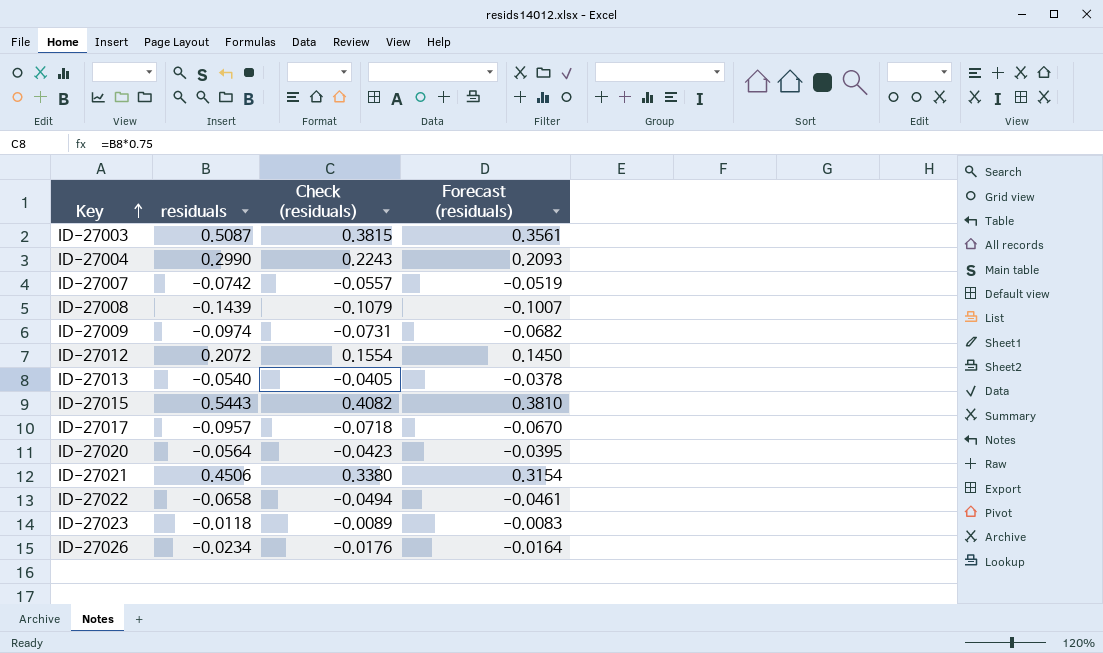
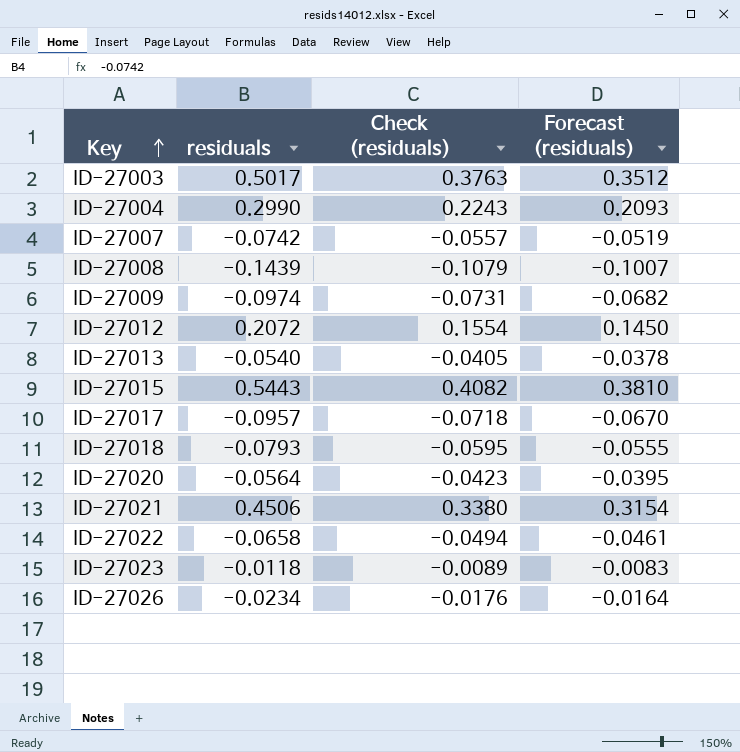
ID-27003 | residuals: 0.5087 -> 0.5017
ID-27003 | Check (residuals): 0.3815 -> 0.3763
ID-27003 | Forecast (residuals): 0.3561 -> 0.3512
row ID-27018: none -> -0.0793 | -0.0595 | -0.0555

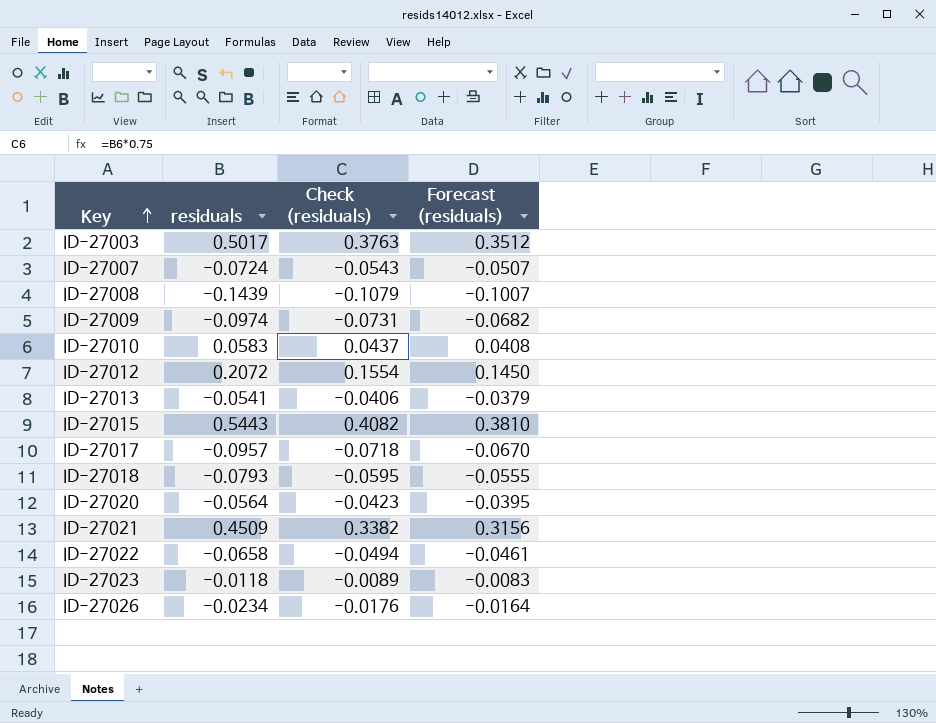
row ID-27004: 0.2990 | 0.2243 | 0.2093 -> none
ID-27007 | residuals: -0.0742 -> -0.0724
ID-27007 | Check (residuals): -0.0557 -> -0.0543
ID-27007 | Forecast (residuals): -0.0519 -> -0.0507
row ID-27010: none -> 0.0583 | 0.0437 | 0.0408
ID-27013 | residuals: -0.0540 -> -0.0541
ID-27013 | Check (residuals): -0.0405 -> -0.0406
ID-27013 | Forecast (residuals): -0.0378 -> -0.0379
ID-27021 | residuals: 0.4506 -> 0.4509
ID-27021 | Check (residuals): 0.3380 -> 0.3382
ID-27021 | Forecast (residuals): 0.3154 -> 0.3156

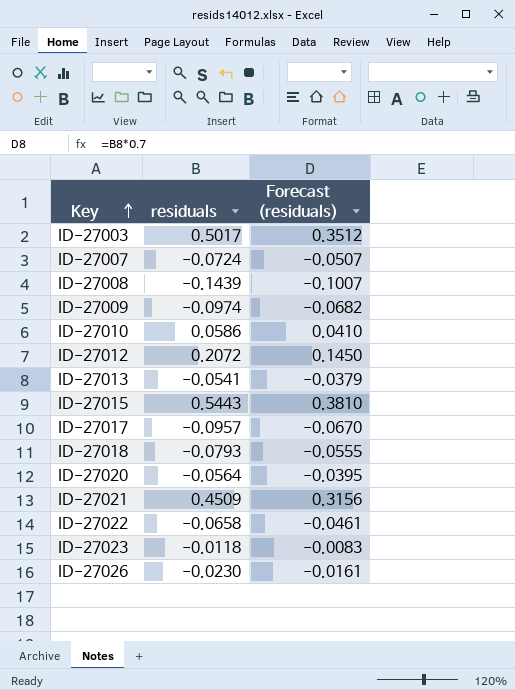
column Check (residuals) | formula: [residuals] * 0.75 -> none
ID-27010 | residuals: 0.0583 -> 0.0586
ID-27010 | Forecast (residuals): 0.0408 -> 0.0410
ID-27026 | residuals: -0.0234 -> -0.0230
ID-27026 | Forecast (residuals): -0.0164 -> -0.0161

